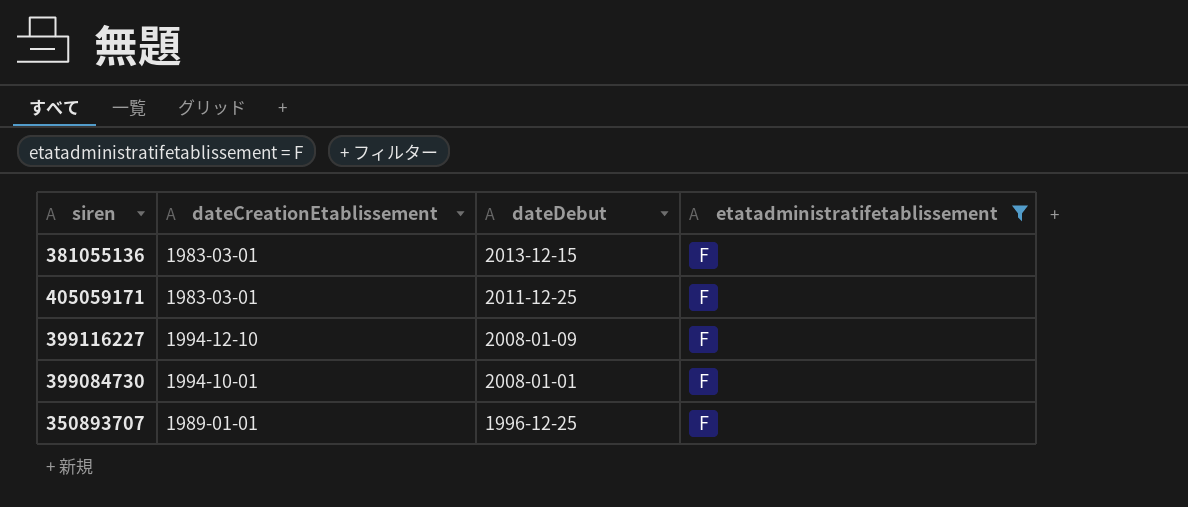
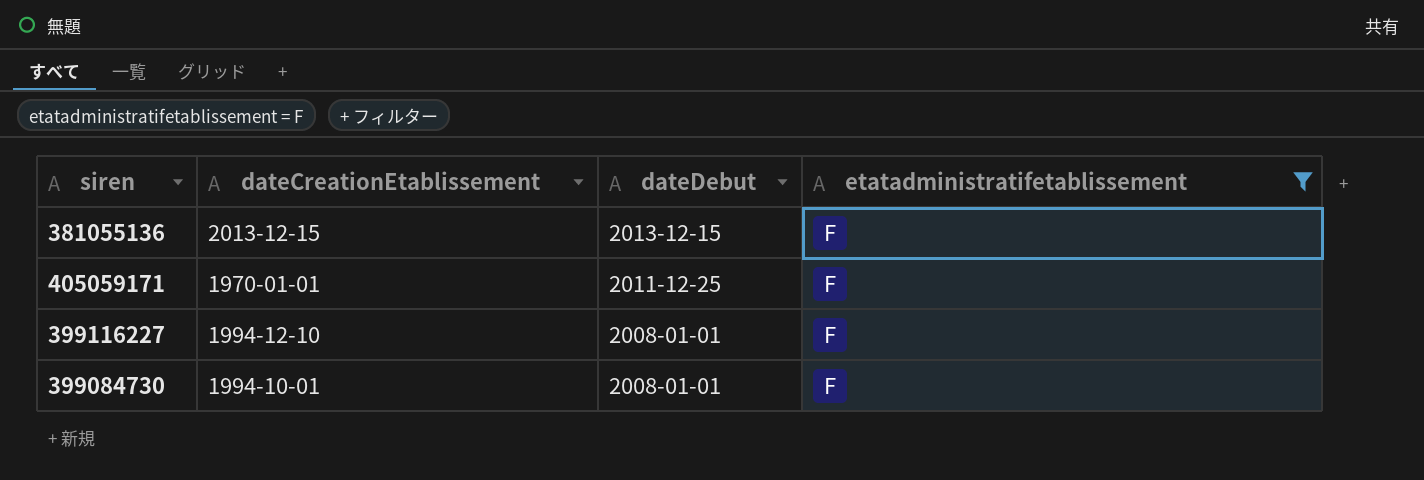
row 350893707: 1989-01-01 | 1996-12-25 | F -> none
381055136 | dateCreationEtablissement: 1983-03-01 -> 2013-12-15
405059171 | dateCreationEtablissement: 1983-03-01 -> 1970-01-01
399116227 | dateDebut: 2008-01-09 -> 2008-01-01

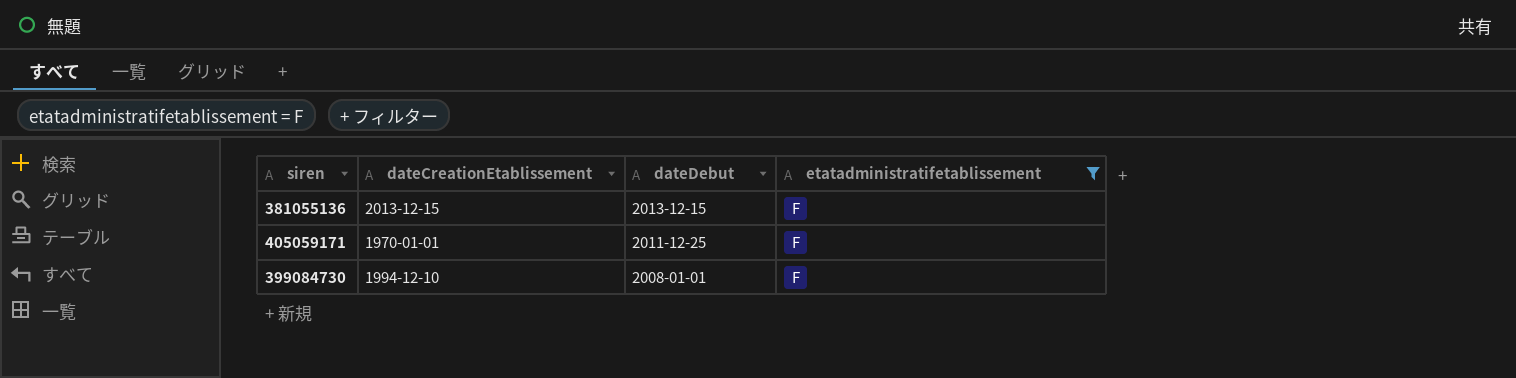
row 399116227: 1994-12-10 | 2008-01-01 | F -> none
399084730 | dateCreationEtablissement: 1994-10-01 -> 1994-12-10

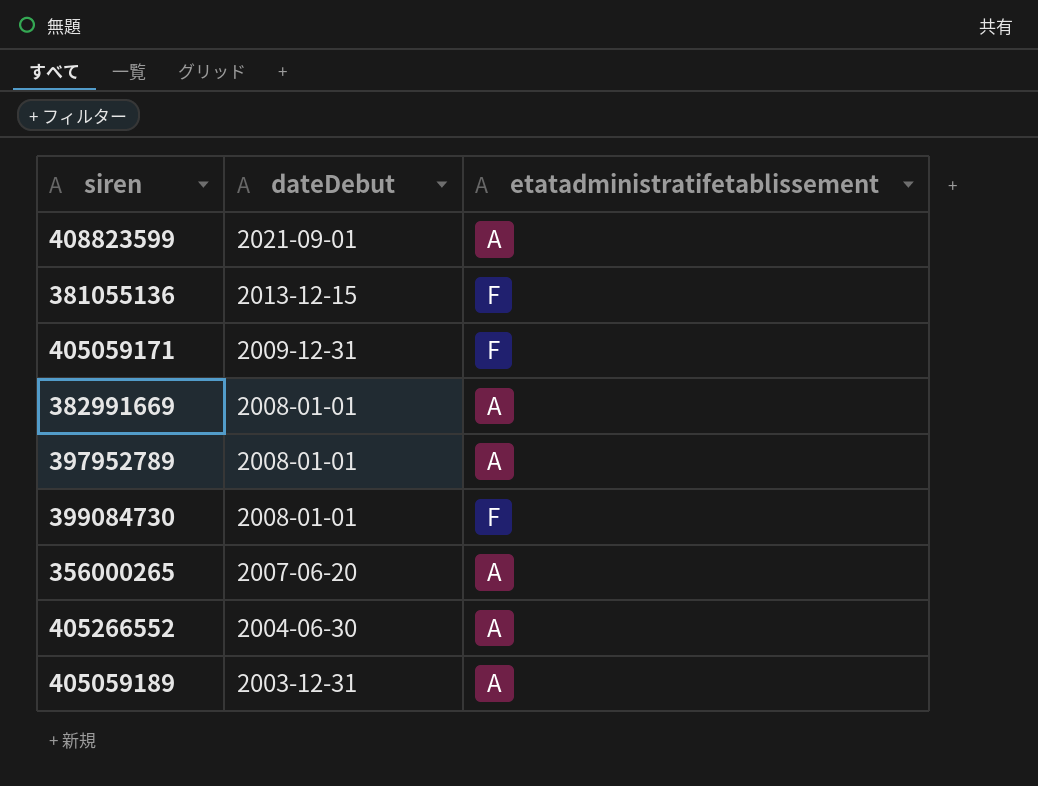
filter: etatadministratifetablissement = F -> none
column dateCreationEtablissement | position: 2 -> none
405059171 | dateDebut: 2011-12-25 -> 2009-12-31

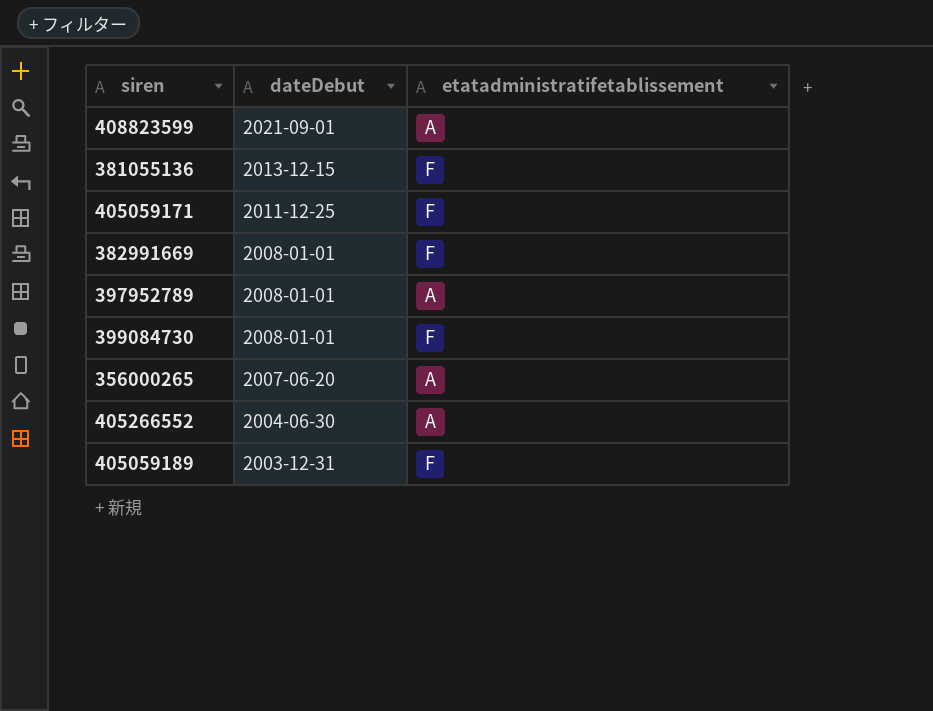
405059171 | dateDebut: 2009-12-31 -> 2011-12-25
382991669 | etatadministratifetablissement: A -> F
405059189 | etatadministratifetablissement: A -> F

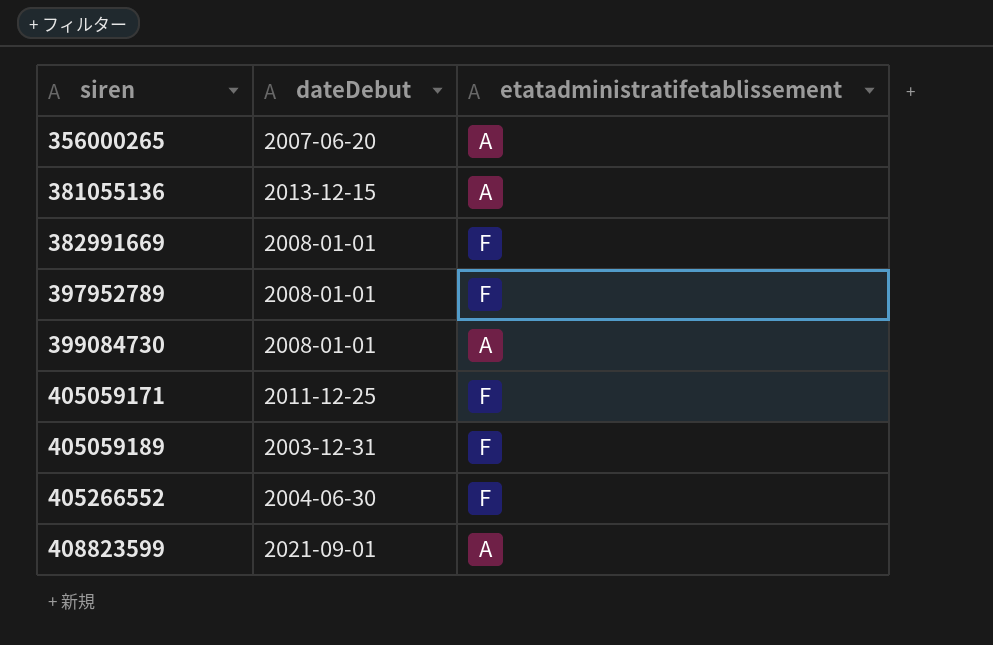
row order: dateDebut descending -> siren ascending
381055136 | etatadministratifetablissement: F -> A
397952789 | etatadministratifetablissement: A -> F
399084730 | etatadministratifetablissement: F -> A
405266552 | etatadministratifetablissement: A -> F

